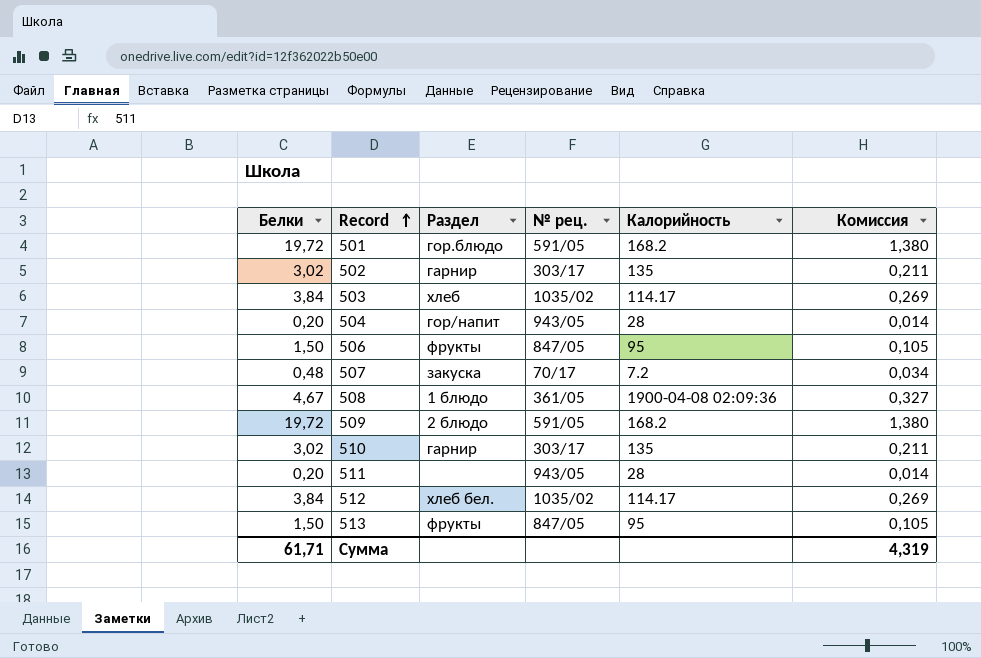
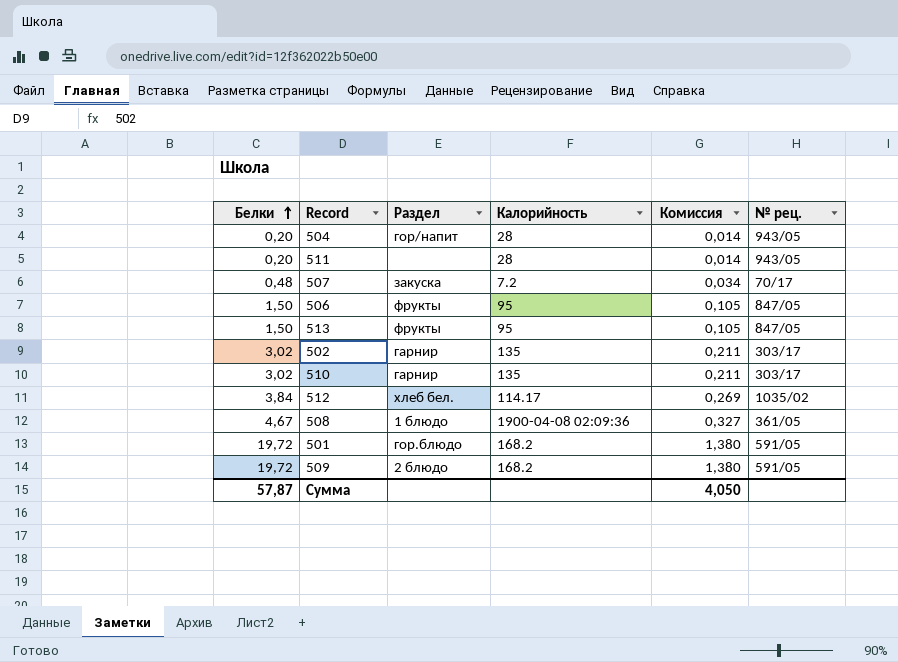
row order: Record ascending -> Белки ascending
column № рец. | position: 4 -> 6
row 503: 3,84 | хлеб | 1035/02 | 114.17 | 0,269 -> none
Сумма | Белки: 61,71 -> 57,87
Сумма | Комиссия: 4,319 -> 4,050

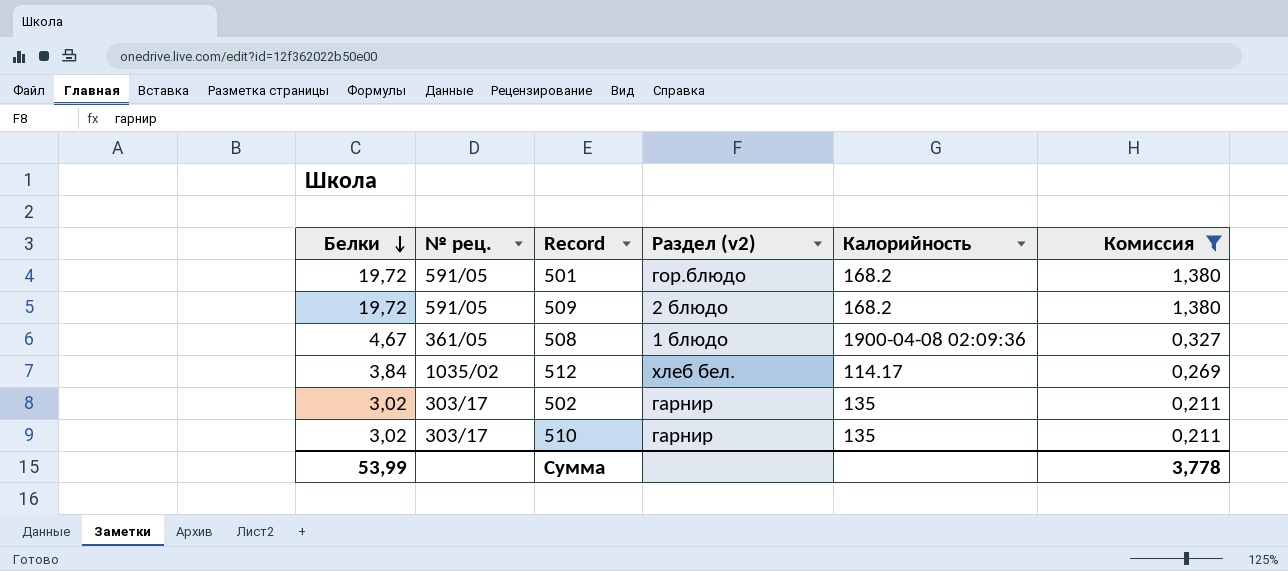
filter: none -> Комиссия >= 0,211
row order: Белки ascending -> Белки descending
column № рец. | position: 6 -> 2
column name: Раздел -> Раздел (v2)
Сумма | Белки: 57,87 -> 53,99
Сумма | Комиссия: 4,050 -> 3,778

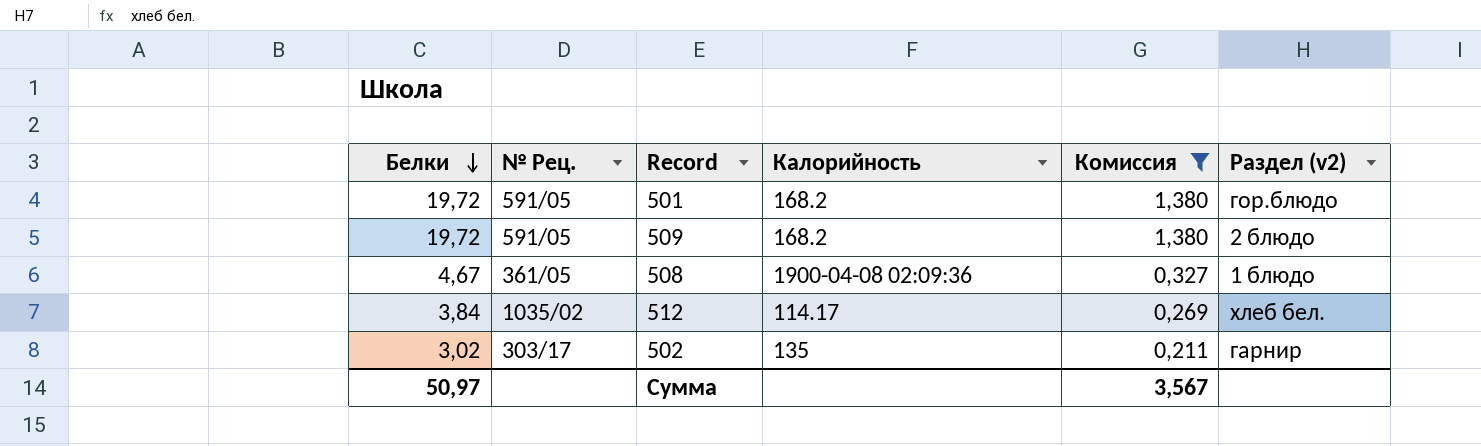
column name: № рец. -> № Рец.
column Раздел (v2) | position: 4 -> 6
row 510: 3,02 | 303/17 | гарнир | 135 | 0,211 -> none
Сумма | Белки: 53,99 -> 50,97
Сумма | Комиссия: 3,778 -> 3,567

